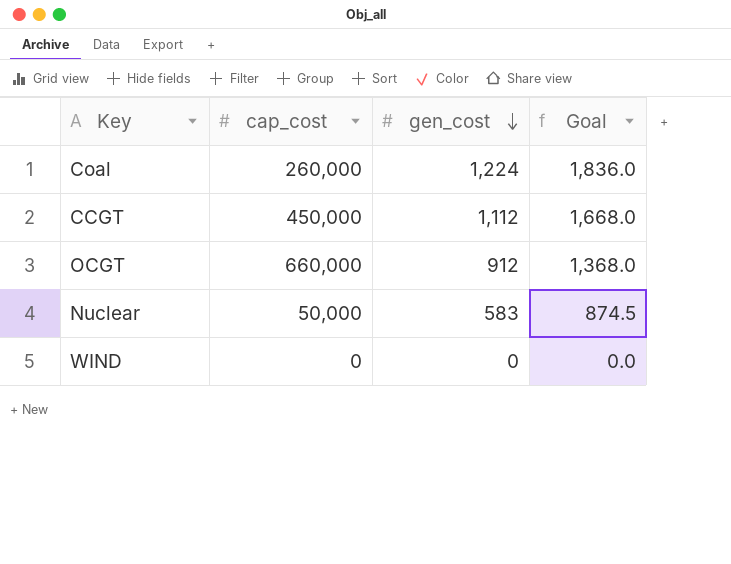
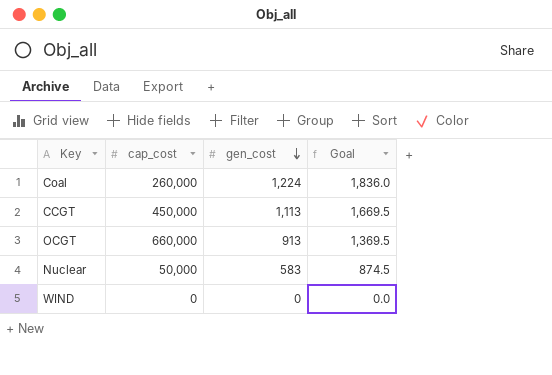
CCGT | gen_cost: 1,112 -> 1,113
CCGT | Goal: 1,668.0 -> 1,669.5
OCGT | gen_cost: 912 -> 913
OCGT | Goal: 1,368.0 -> 1,369.5

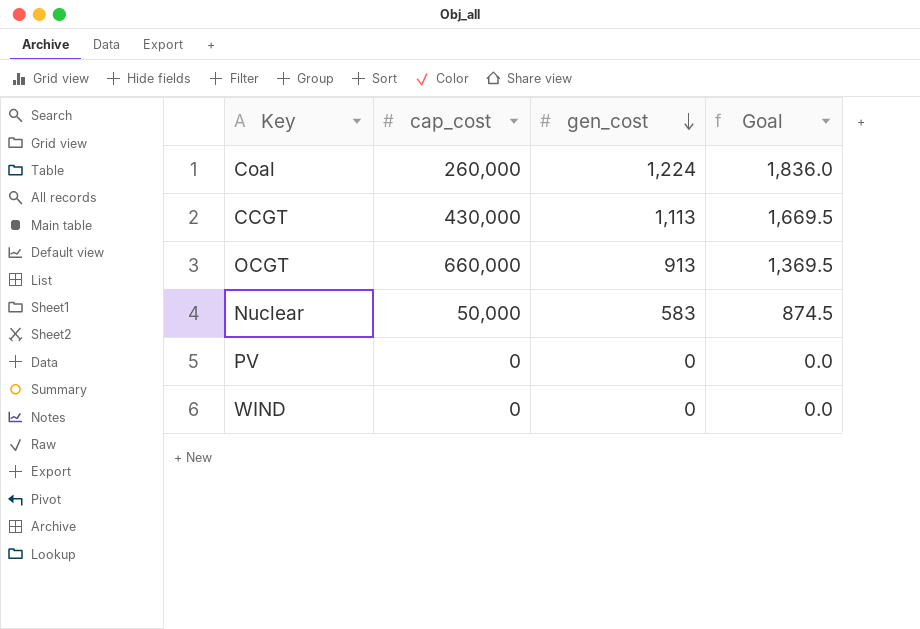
CCGT | cap_cost: 450,000 -> 430,000
row PV: none -> 0 | 0 | 0.0

